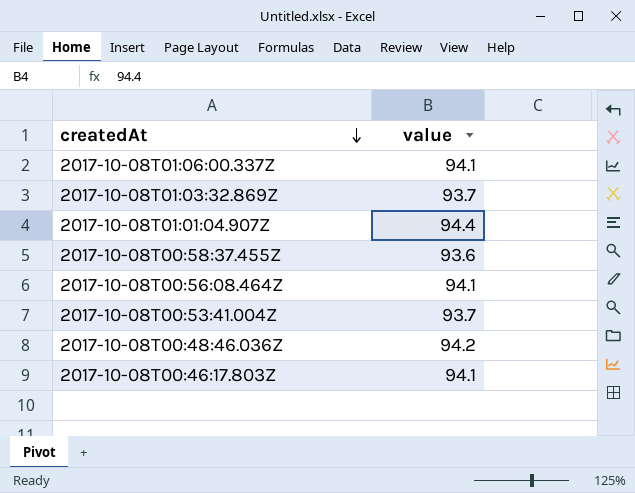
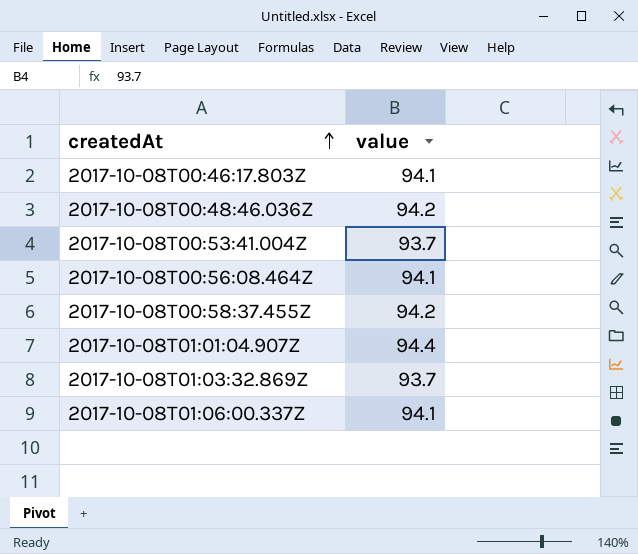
row order: createdAt descending -> createdAt ascending
2017-10-08T00:58:37.455Z | value: 93.6 -> 94.2

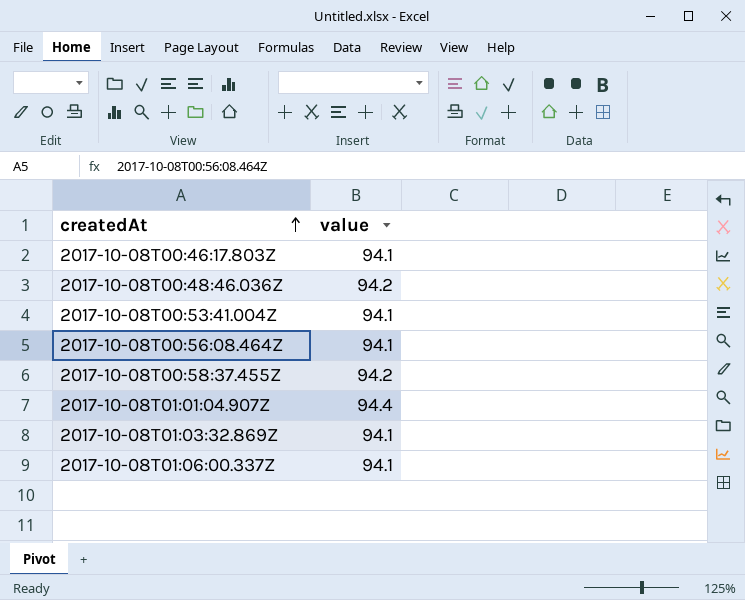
2017-10-08T00:53:41.004Z | value: 93.7 -> 94.1
2017-10-08T01:03:32.869Z | value: 93.7 -> 94.1

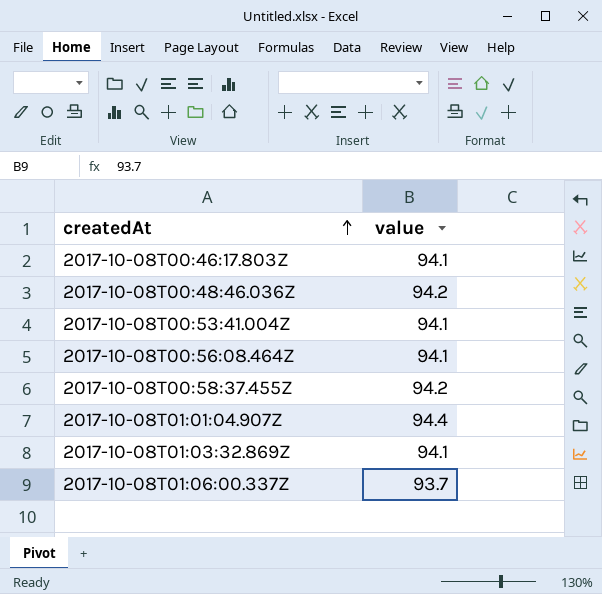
2017-10-08T01:06:00.337Z | value: 94.1 -> 93.7

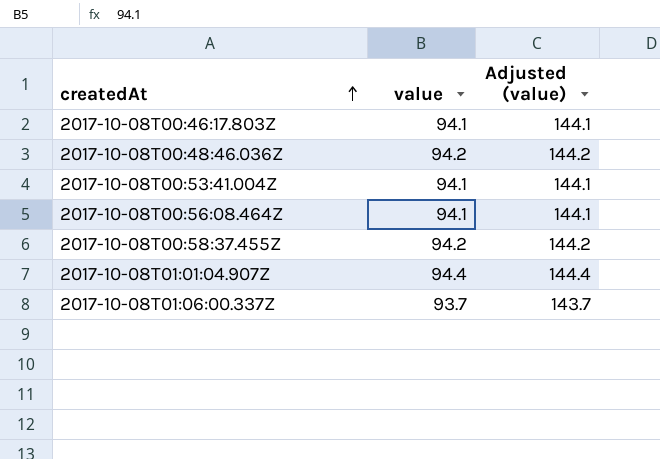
column Adjusted (value) | formula: none -> [value] + 50
row 2017-10-08T01:03:32.869Z: 94.1 -> none

